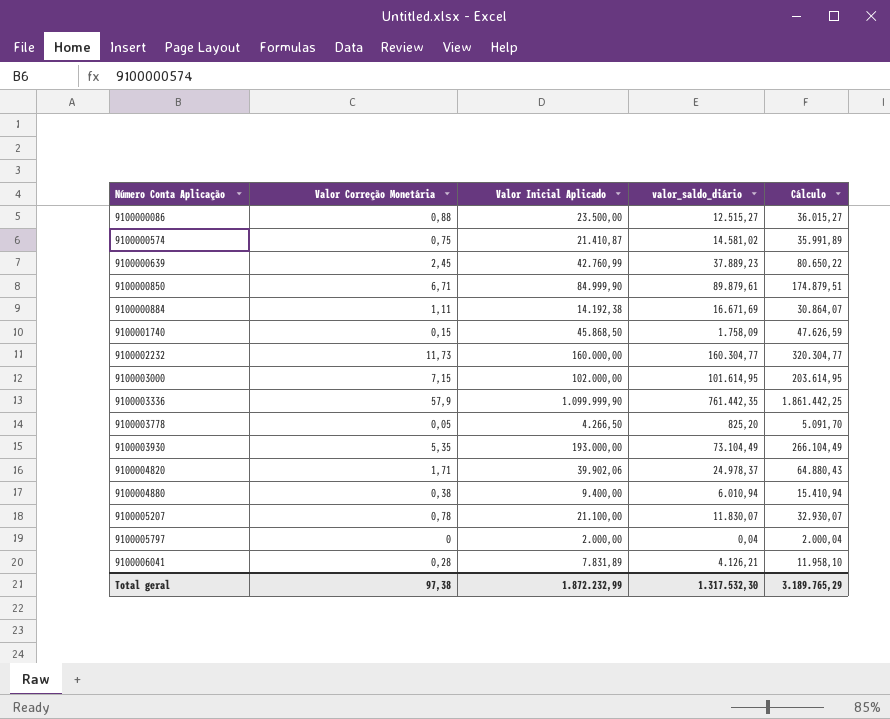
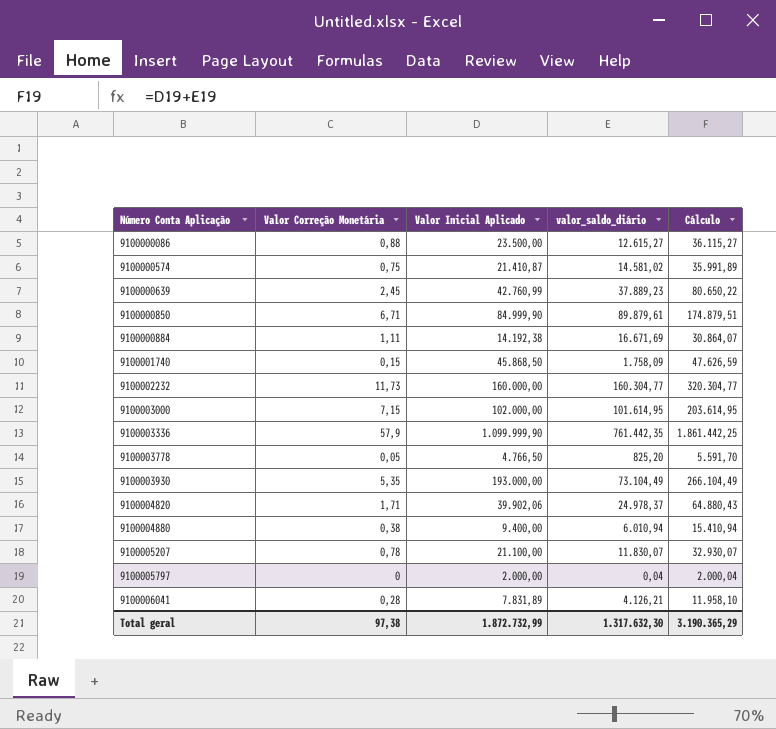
9100000086 | valor_saldo_diário: 12.515,27 -> 12.615,27
9100000086 | Cálculo: 36.015,27 -> 36.115,27
9100003778 | Valor Inicial Aplicado: 4.266,50 -> 4.766,50
9100003778 | Cálculo: 5.091,70 -> 5.591,70
Total geral | Valor Inicial Aplicado: 1.872.232,99 -> 1.872.732,99
Total geral | valor_saldo_diário: 1.317.532,30 -> 1.317.632,30
Total geral | Cálculo: 3.189.765,29 -> 3.190.365,29

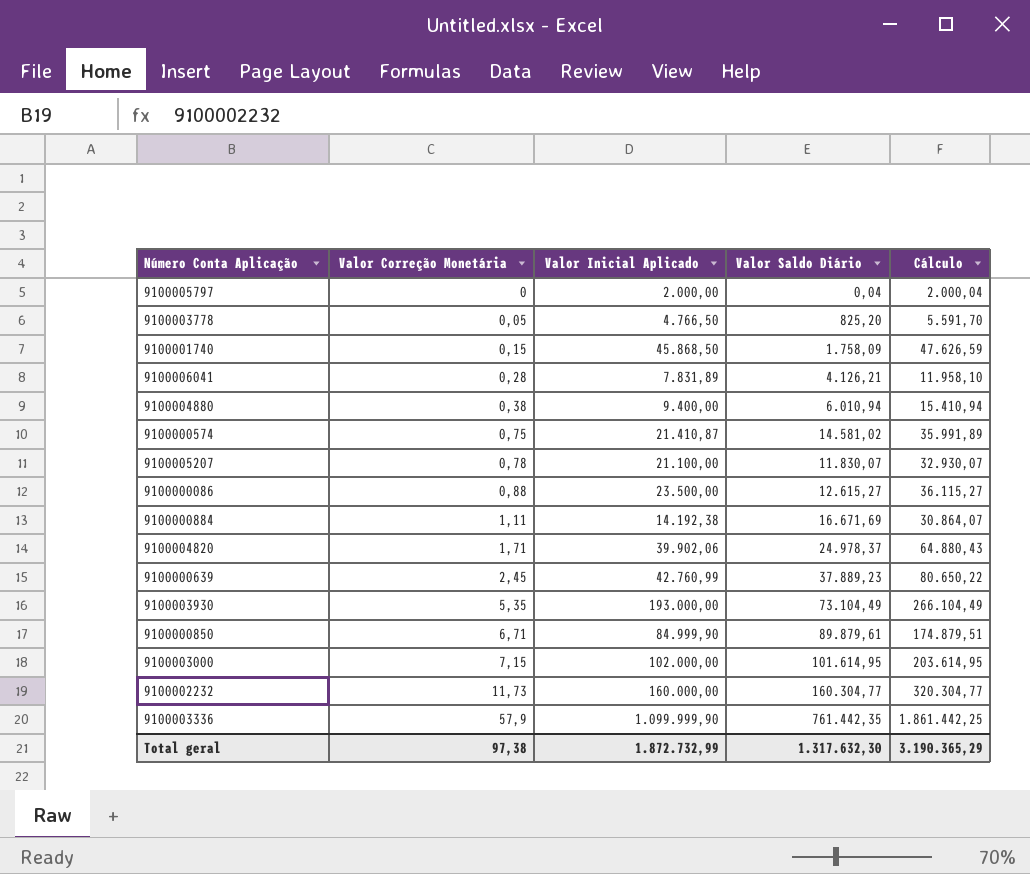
row order: Número Conta Aplicação ascending -> Valor Correção Monetária ascending
column name: valor_saldo_diário -> Valor Saldo Diário

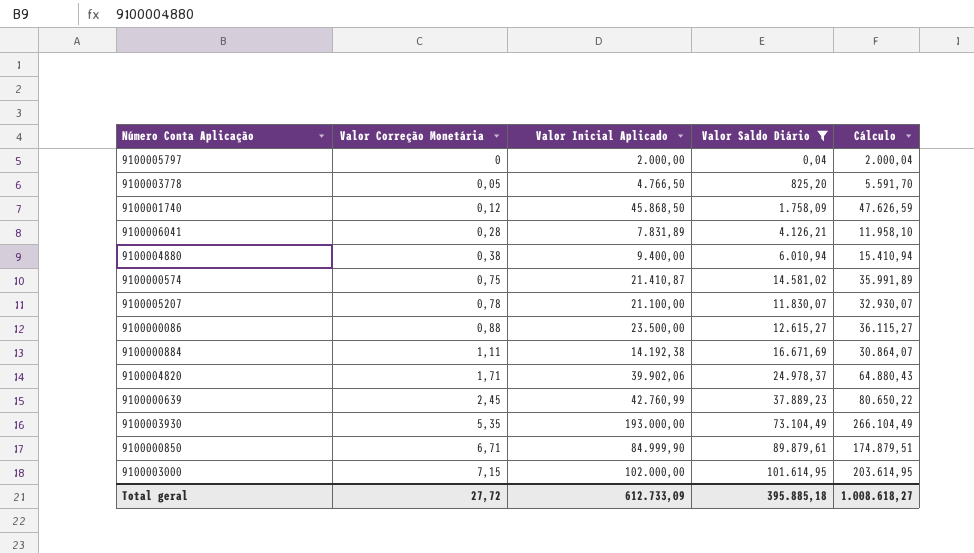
filter: none -> Valor Saldo Diário <= 101.614,95
9100001740 | Valor Correção Monetária: 0,15 -> 0,12
Total geral | Valor Correção Monetária: 97,38 -> 27,72
Total geral | Valor Inicial Aplicado: 1.872.732,99 -> 612.733,09
Total geral | Valor Saldo Diário: 1.317.632,30 -> 395.885,18
Total geral | Cálculo: 3.190.365,29 -> 1.008.618,27

